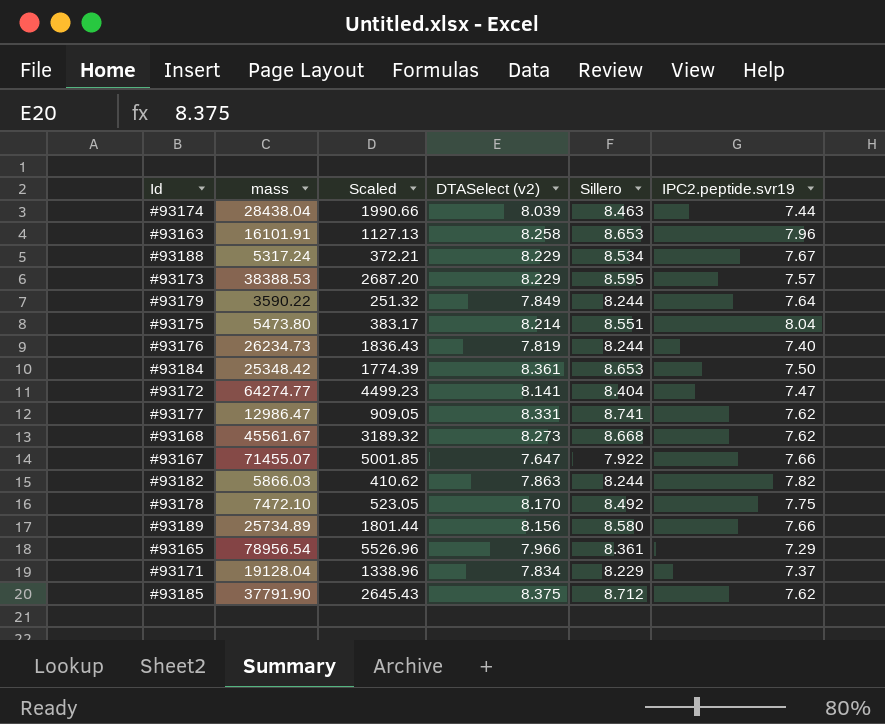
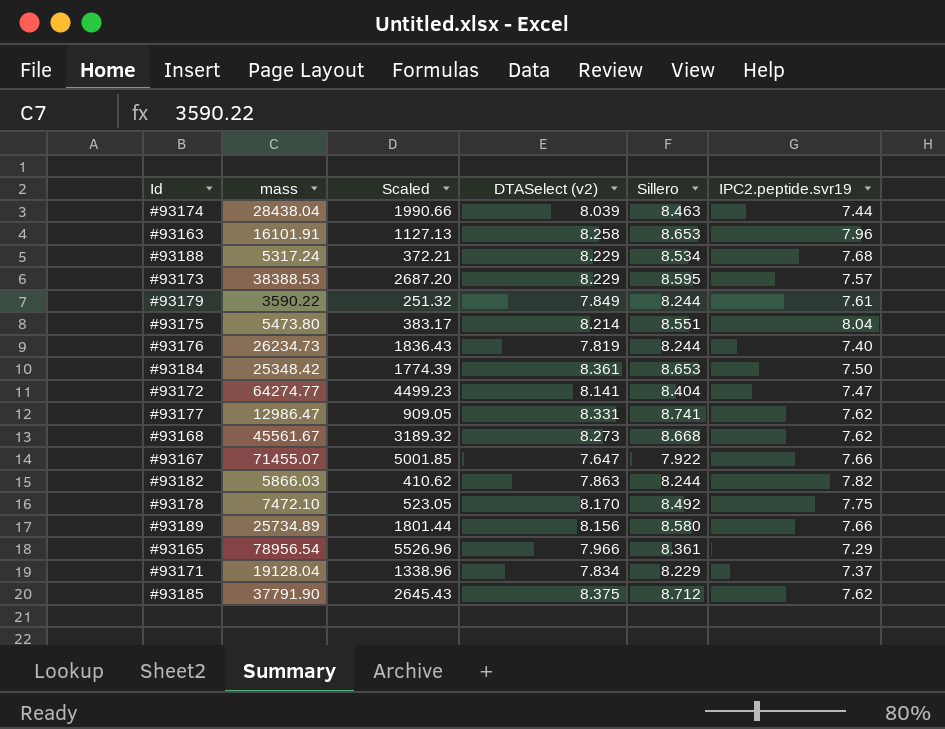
#93188 | IPC2.peptide.svr19: 7.67 -> 7.68
#93179 | IPC2.peptide.svr19: 7.64 -> 7.61

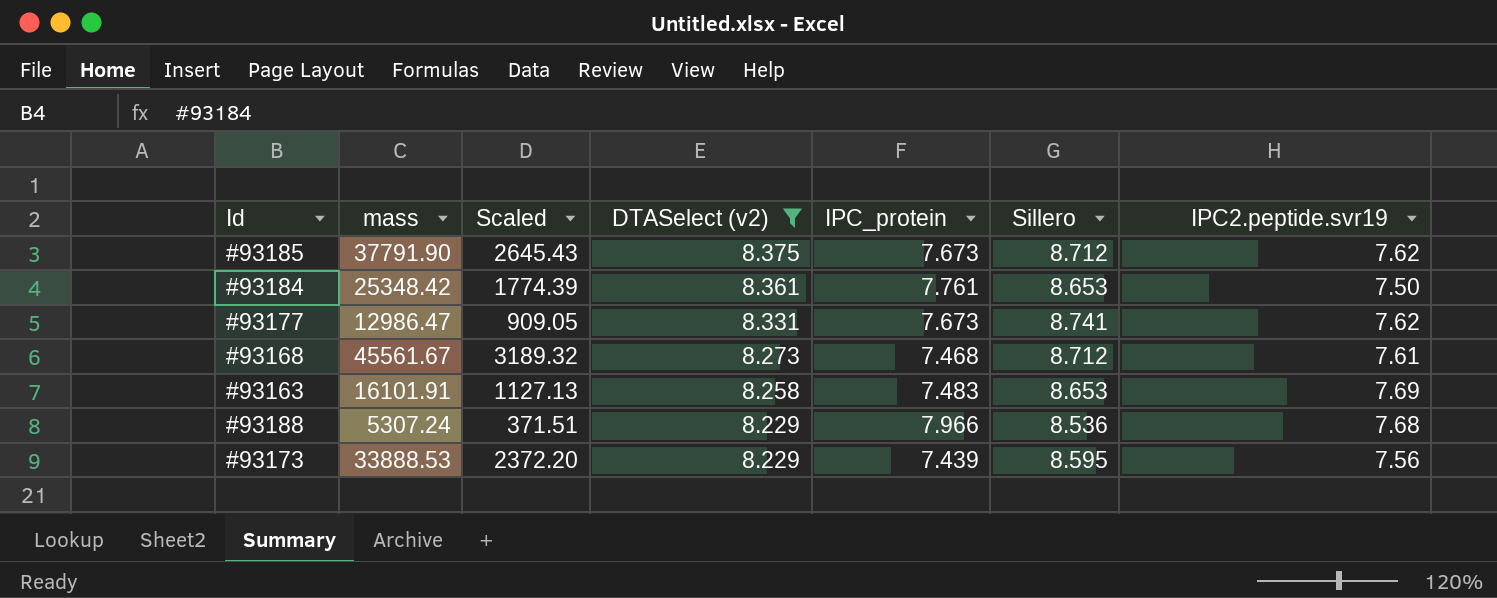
filter: none -> DTASelect (v2) >= 8.229
row order: none -> DTASelect (v2) descending
column IPC_protein | position: none -> 5
#93168 | Sillero: 8.668 -> 8.712
#93168 | IPC2.peptide.svr19: 7.62 -> 7.61
#93163 | IPC2.peptide.svr19: 7.96 -> 7.69
#93188 | mass: 5317.24 -> 5307.24
#93188 | Scaled: 372.21 -> 371.51
#93188 | Sillero: 8.534 -> 8.536
#93173 | mass: 38388.53 -> 33888.53
#93173 | Scaled: 2687.20 -> 2372.20
#93173 | IPC2.peptide.svr19: 7.57 -> 7.56

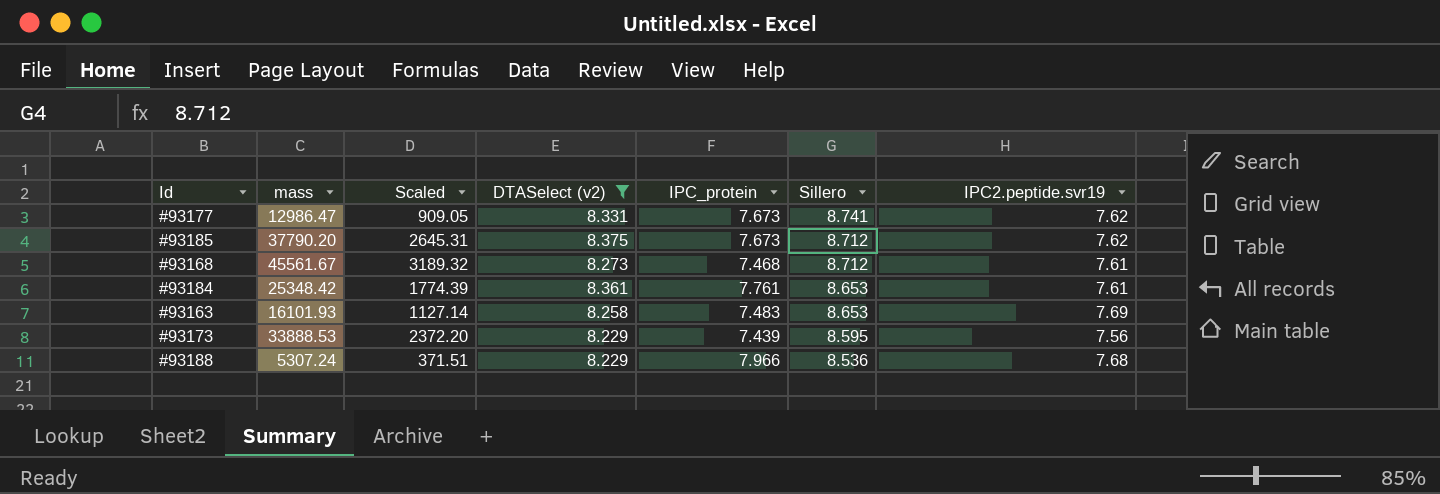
row order: DTASelect (v2) descending -> Sillero descending
#93185 | mass: 37791.90 -> 37790.20
#93185 | Scaled: 2645.43 -> 2645.31
#93184 | IPC2.peptide.svr19: 7.50 -> 7.61
#93163 | mass: 16101.91 -> 16101.93
#93163 | Scaled: 1127.13 -> 1127.14

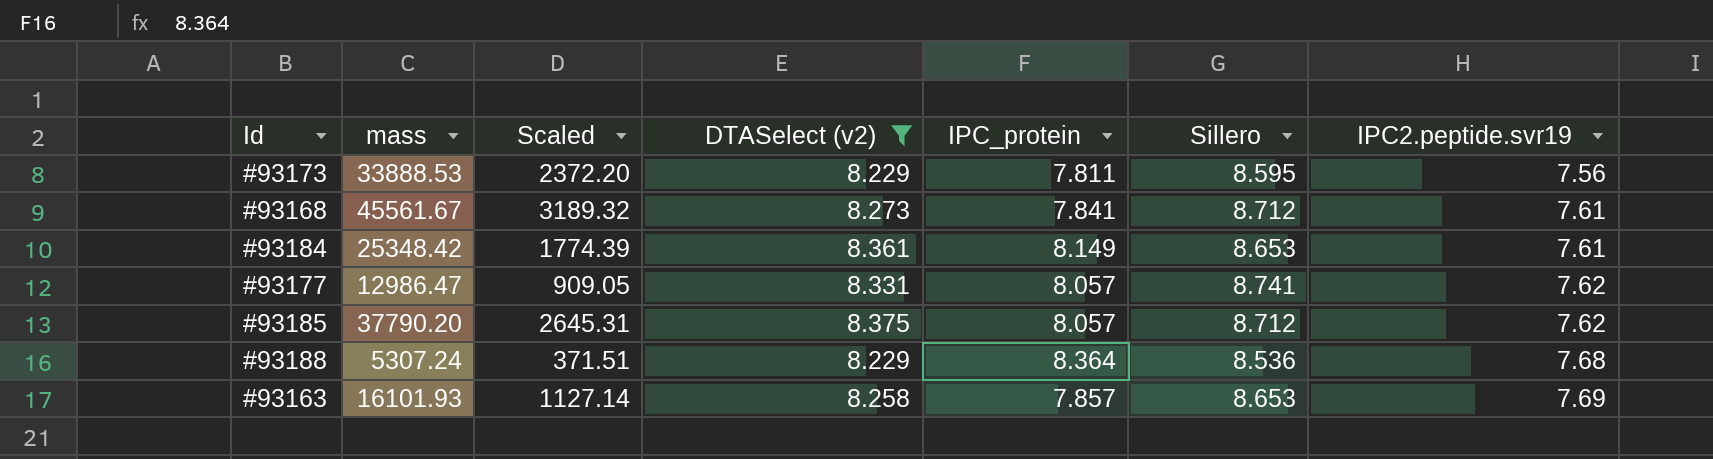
row order: Sillero descending -> IPC2.peptide.svr19 ascending
#93173 | IPC_protein: 7.439 -> 7.811
#93168 | IPC_protein: 7.468 -> 7.841
#93184 | IPC_protein: 7.761 -> 8.149
#93177 | IPC_protein: 7.673 -> 8.057
#93185 | IPC_protein: 7.673 -> 8.057
#93188 | IPC_protein: 7.966 -> 8.364
#93163 | IPC_protein: 7.483 -> 7.857

